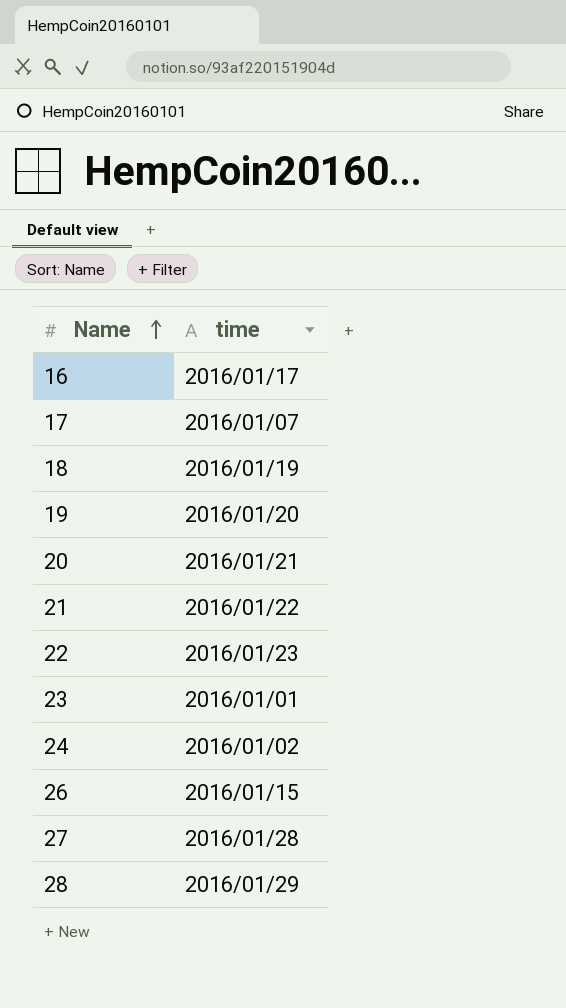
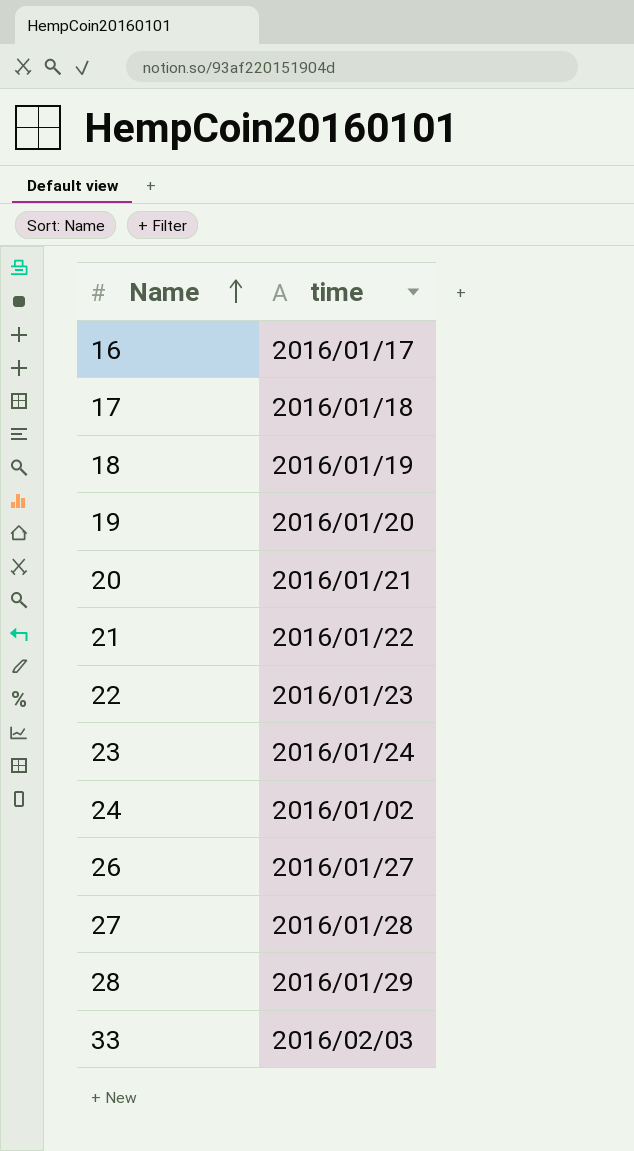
17 | time: 2016/01/07 -> 2016/01/18
23 | time: 2016/01/01 -> 2016/01/24
26 | time: 2016/01/15 -> 2016/01/27
row 33: none -> 2016/02/03

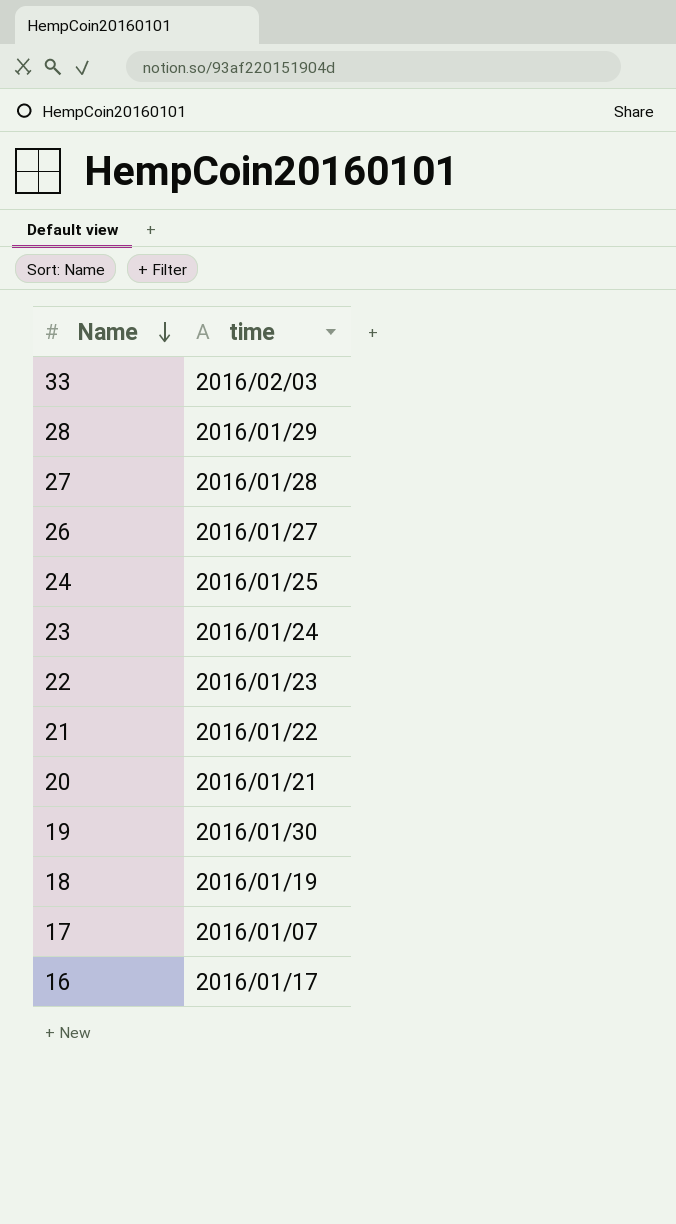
row order: Name ascending -> Name descending
24 | time: 2016/01/02 -> 2016/01/25
19 | time: 2016/01/20 -> 2016/01/30
17 | time: 2016/01/18 -> 2016/01/07

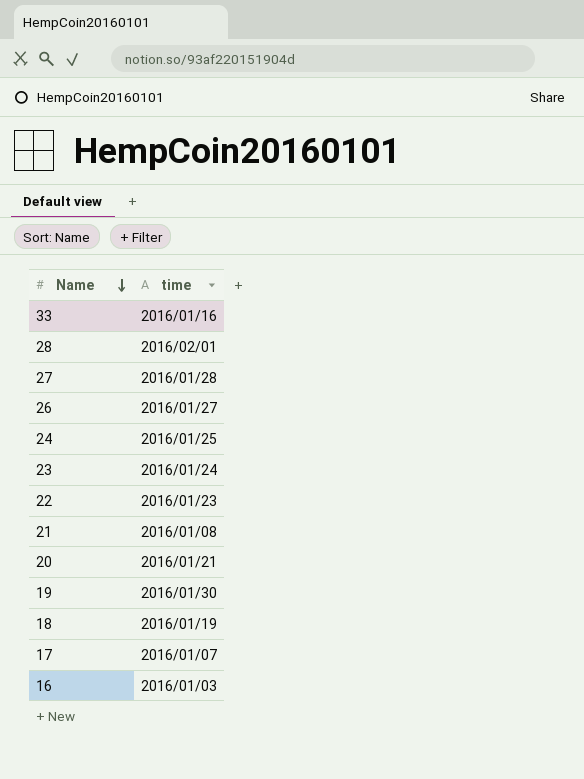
33 | time: 2016/02/03 -> 2016/01/16
28 | time: 2016/01/29 -> 2016/02/01
21 | time: 2016/01/22 -> 2016/01/08
16 | time: 2016/01/17 -> 2016/01/03

